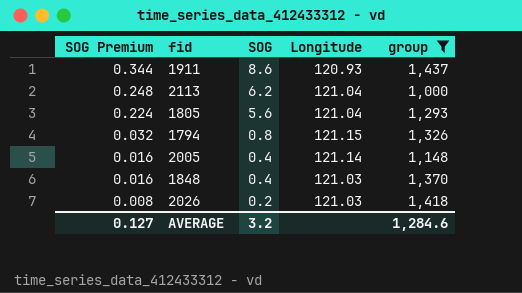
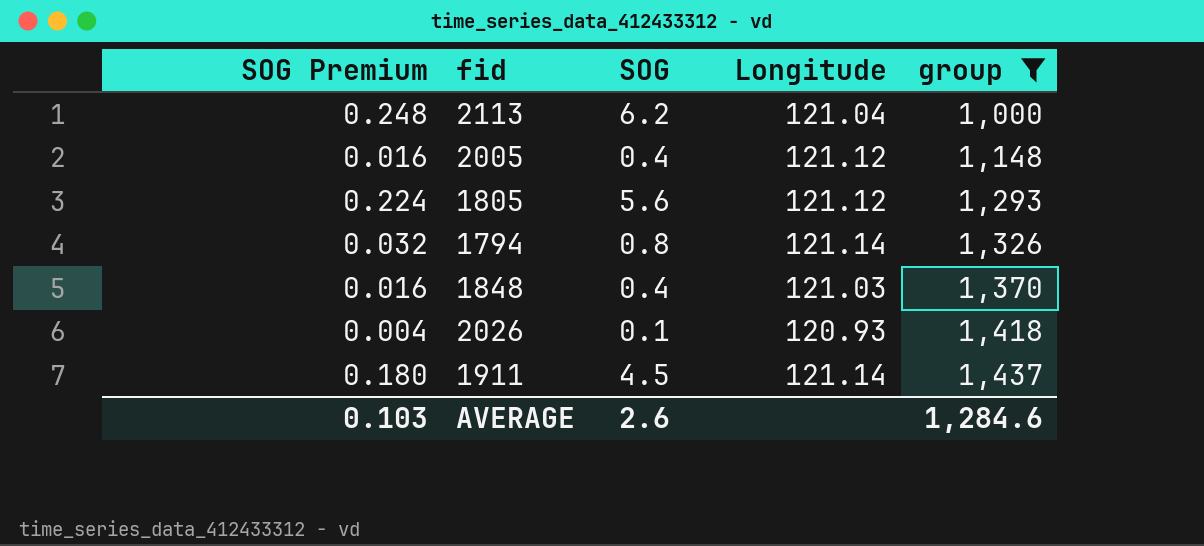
row order: SOG Premium descending -> group ascending
2005 | Longitude: 121.14 -> 121.12
1805 | Longitude: 121.04 -> 121.12
1794 | Longitude: 121.15 -> 121.14
2026 | SOG Premium: 0.008 -> 0.004
2026 | SOG: 0.2 -> 0.1
2026 | Longitude: 121.03 -> 120.93
1911 | SOG Premium: 0.344 -> 0.180
1911 | SOG: 8.6 -> 4.5
1911 | Longitude: 120.93 -> 121.14
AVERAGE | SOG Premium: 0.127 -> 0.103
AVERAGE | SOG: 3.2 -> 2.6

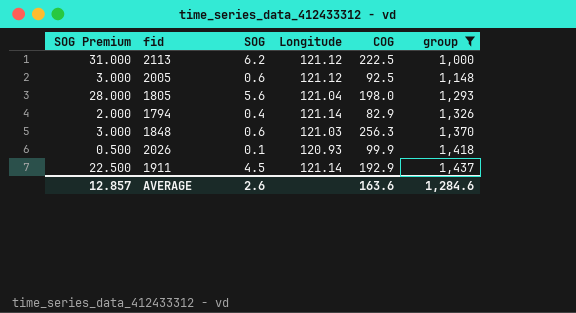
column SOG Premium | formula: [SOG] * 0.04 -> [SOG] * 5
column COG | position: none -> 5
2113 | Longitude: 121.04 -> 121.12
2005 | SOG: 0.4 -> 0.6
1805 | Longitude: 121.12 -> 121.04
1794 | SOG: 0.8 -> 0.4
1848 | SOG: 0.4 -> 0.6
AVERAGE | SOG Premium: 0.103 -> 12.857

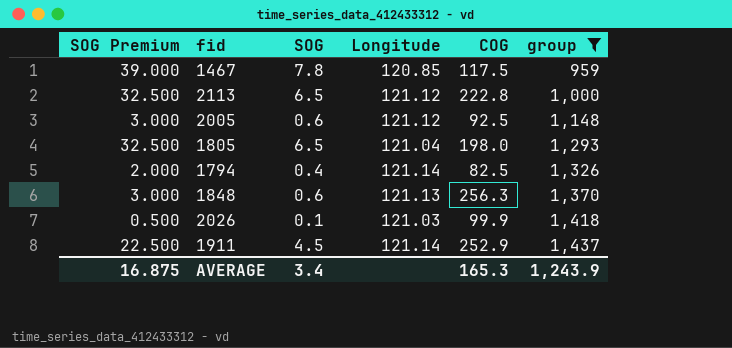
row 1467: none -> 39.000 | 7.8 | 120.85 | 117.5 | 959
2113 | SOG Premium: 31.000 -> 32.500
2113 | SOG: 6.2 -> 6.5
2113 | COG: 222.5 -> 222.8
1805 | SOG Premium: 28.000 -> 32.500
1805 | SOG: 5.6 -> 6.5
1794 | COG: 82.9 -> 82.5
1848 | Longitude: 121.03 -> 121.13
2026 | Longitude: 120.93 -> 121.03
1911 | COG: 192.9 -> 252.9
AVERAGE | SOG Premium: 12.857 -> 16.875
AVERAGE | SOG: 2.6 -> 3.4
AVERAGE | COG: 163.6 -> 165.3
AVERAGE | group: 1,284.6 -> 1,243.9

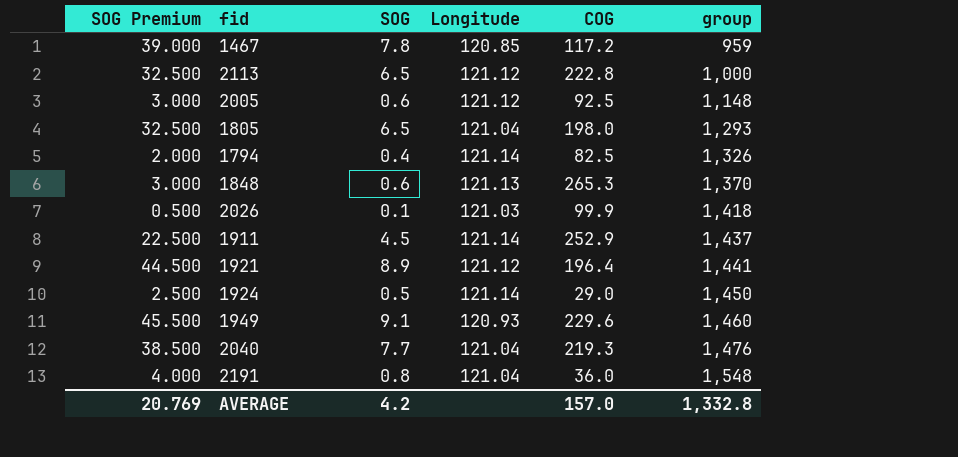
filter: group <= 1,437 -> none
1467 | COG: 117.5 -> 117.2
1848 | COG: 256.3 -> 265.3
AVERAGE | SOG Premium: 16.875 -> 20.769
AVERAGE | SOG: 3.4 -> 4.2
AVERAGE | COG: 165.3 -> 157.0
AVERAGE | group: 1,243.9 -> 1,332.8

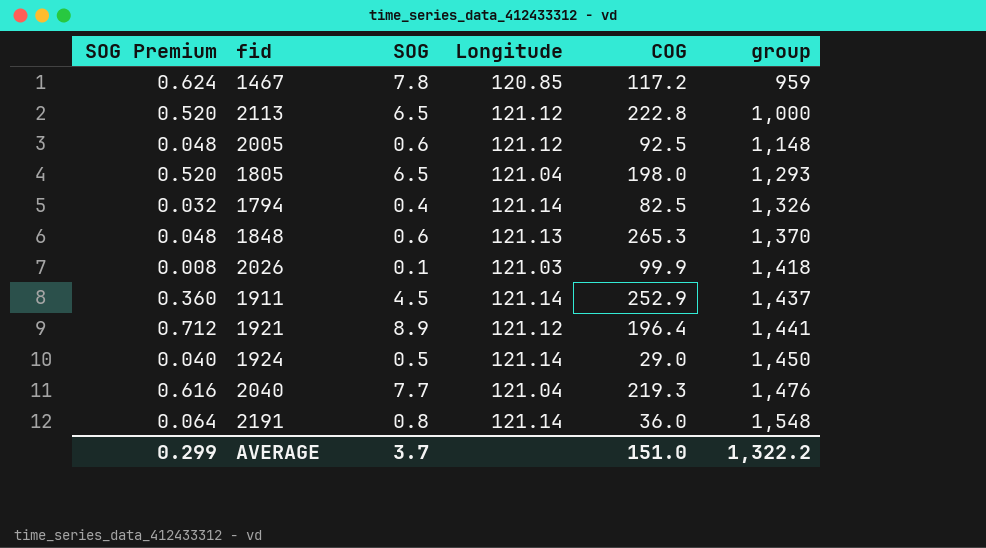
column SOG Premium | formula: [SOG] * 5 -> [SOG] * 0.08
row 1949: 45.500 | 9.1 | 120.93 | 229.6 | 1,460 -> none
2191 | Longitude: 121.04 -> 121.14
AVERAGE | SOG Premium: 20.769 -> 0.299
AVERAGE | SOG: 4.2 -> 3.7
AVERAGE | COG: 157.0 -> 151.0
AVERAGE | group: 1,332.8 -> 1,322.2

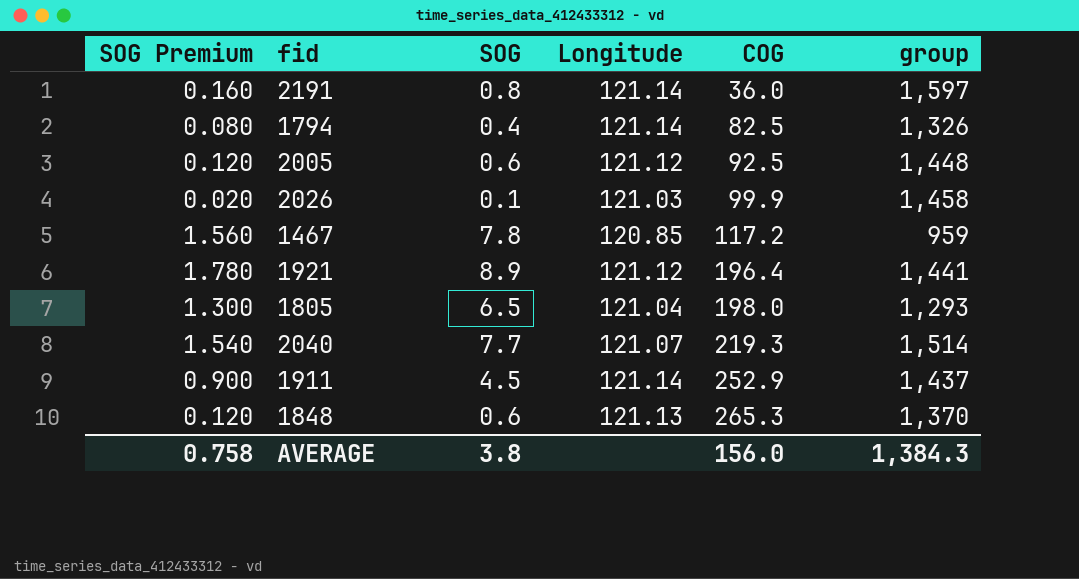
row order: group ascending -> COG ascending
column SOG Premium | formula: [SOG] * 0.08 -> [SOG] * 0.2
row 2113: 0.520 | 6.5 | 121.12 | 222.8 | 1,000 -> none
row 1924: 0.040 | 0.5 | 121.14 | 29.0 | 1,450 -> none
2191 | group: 1,548 -> 1,597
2005 | group: 1,148 -> 1,448
2026 | group: 1,418 -> 1,458
2040 | Longitude: 121.04 -> 121.07
2040 | group: 1,476 -> 1,514
AVERAGE | SOG Premium: 0.299 -> 0.758
AVERAGE | SOG: 3.7 -> 3.8
AVERAGE | COG: 151.0 -> 156.0
AVERAGE | group: 1,322.2 -> 1,384.3

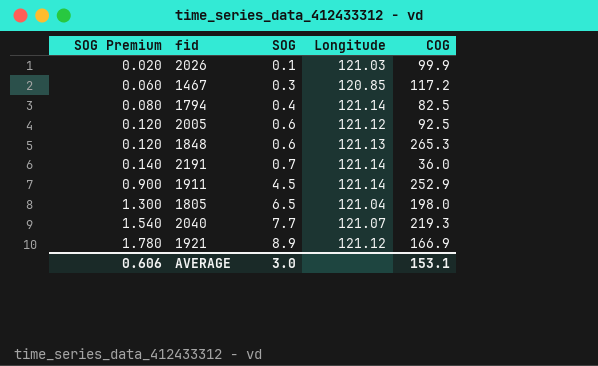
row order: COG ascending -> SOG Premium ascending
column group | position: 6 -> none
1467 | SOG Premium: 1.560 -> 0.060
1467 | SOG: 7.8 -> 0.3
2191 | SOG Premium: 0.160 -> 0.140
2191 | SOG: 0.8 -> 0.7
1921 | COG: 196.4 -> 166.9
AVERAGE | SOG Premium: 0.758 -> 0.606
AVERAGE | SOG: 3.8 -> 3.0
AVERAGE | COG: 156.0 -> 153.1

